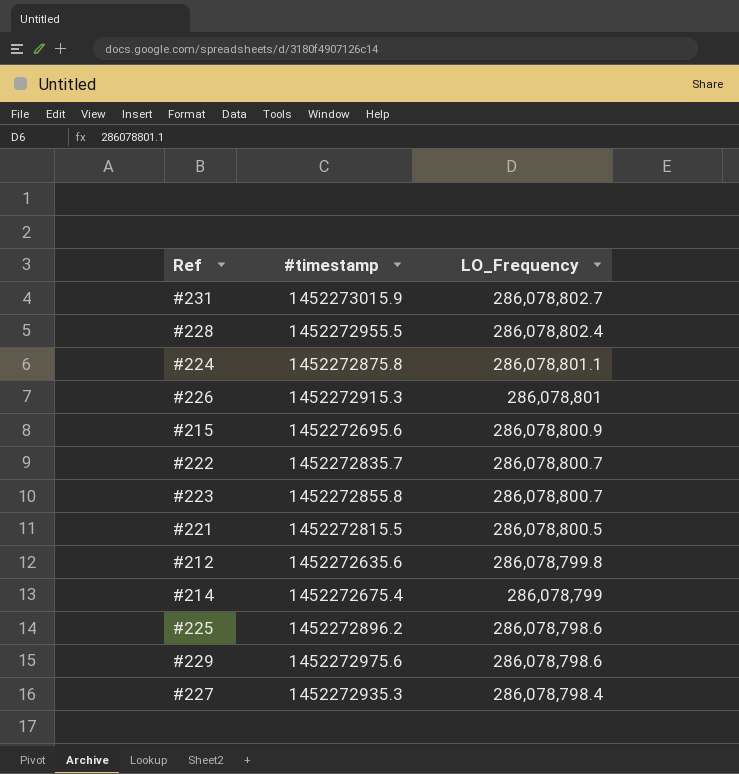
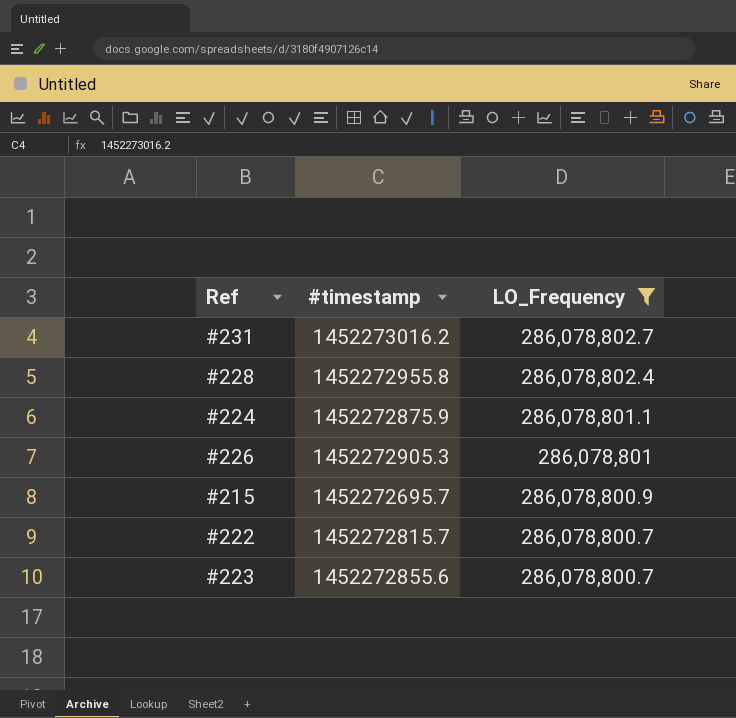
filter: none -> LO_Frequency >= 286,078,800.7
#231 | #timestamp: 1452273015.9 -> 1452273016.2
#228 | #timestamp: 1452272955.5 -> 1452272955.8
#224 | #timestamp: 1452272875.8 -> 1452272875.9
#226 | #timestamp: 1452272915.3 -> 1452272905.3
#215 | #timestamp: 1452272695.6 -> 1452272695.7
#222 | #timestamp: 1452272835.7 -> 1452272815.7
#223 | #timestamp: 1452272855.8 -> 1452272855.6

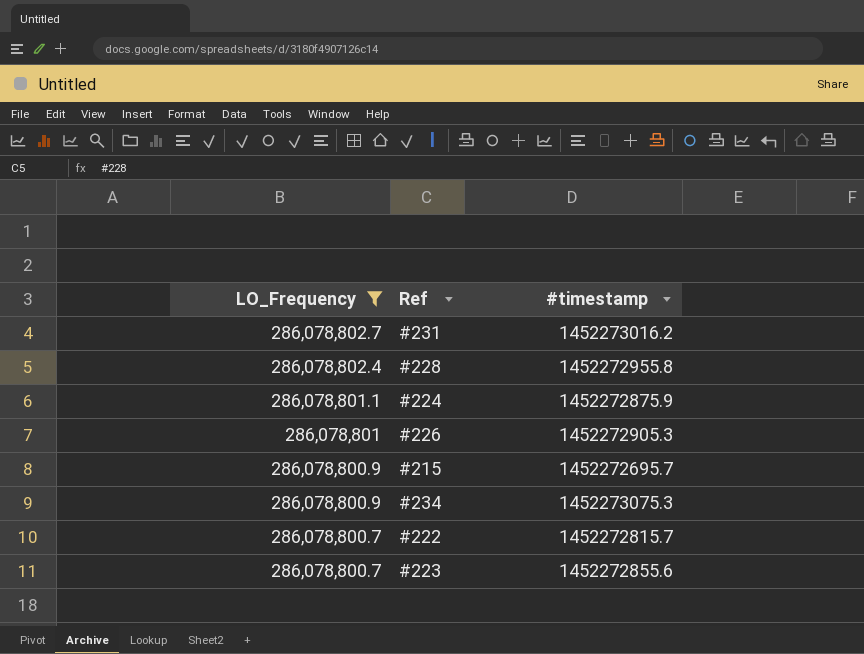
column LO_Frequency | position: 3 -> 1
row #234: none -> 286,078,800.9 | 1452273075.3

